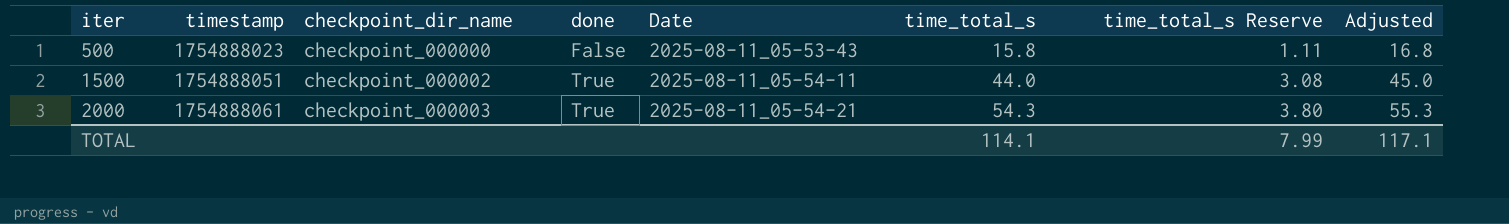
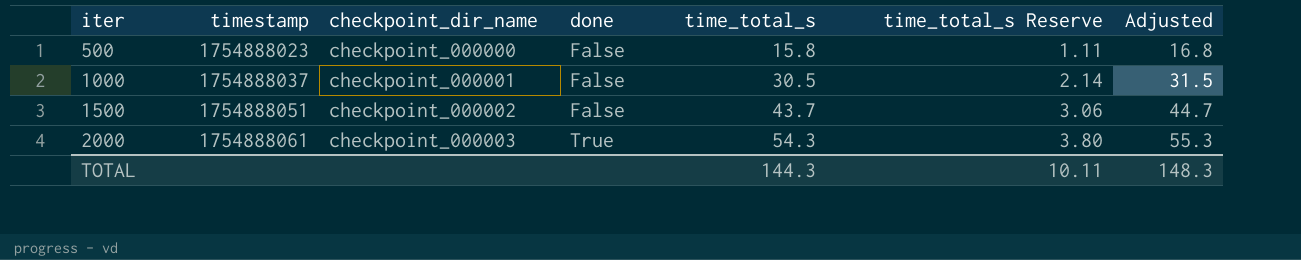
column Date | position: 5 -> none
row 1000: none -> 1754888037 | checkpoint_000001 | False | 30.5 | 2.14 | 31.5
1500 | done: True -> False
1500 | time_total_s: 44.0 -> 43.7
1500 | time_total_s Reserve: 3.08 -> 3.06
1500 | Adjusted: 45.0 -> 44.7
TOTAL | time_total_s: 114.1 -> 144.3
TOTAL | time_total_s Reserve: 7.99 -> 10.11
TOTAL | Adjusted: 117.1 -> 148.3

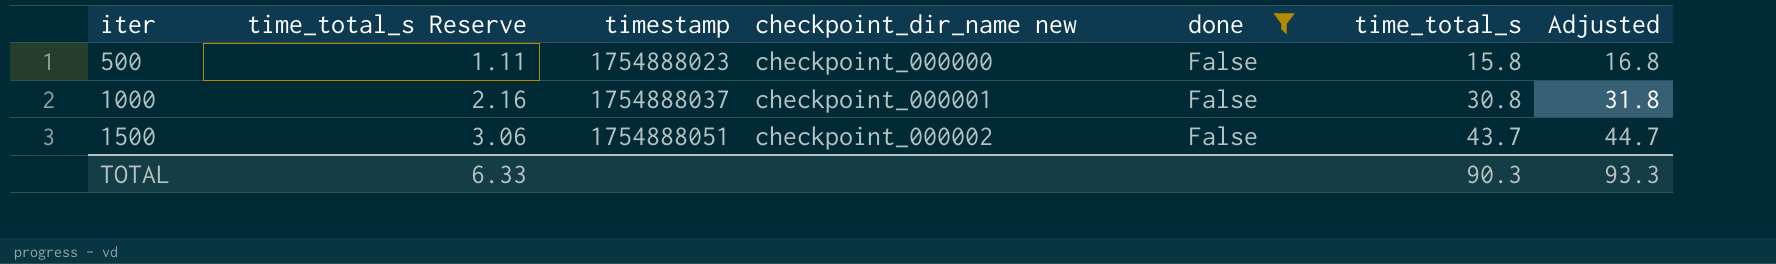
filter: none -> done = False
column time_total_s Reserve | position: 6 -> 2
column name: checkpoint_dir_name -> checkpoint_dir_name new
1000 | time_total_s Reserve: 2.14 -> 2.16
1000 | time_total_s: 30.5 -> 30.8
1000 | Adjusted: 31.5 -> 31.8
TOTAL | time_total_s Reserve: 10.11 -> 6.33
TOTAL | time_total_s: 144.3 -> 90.3
TOTAL | Adjusted: 148.3 -> 93.3

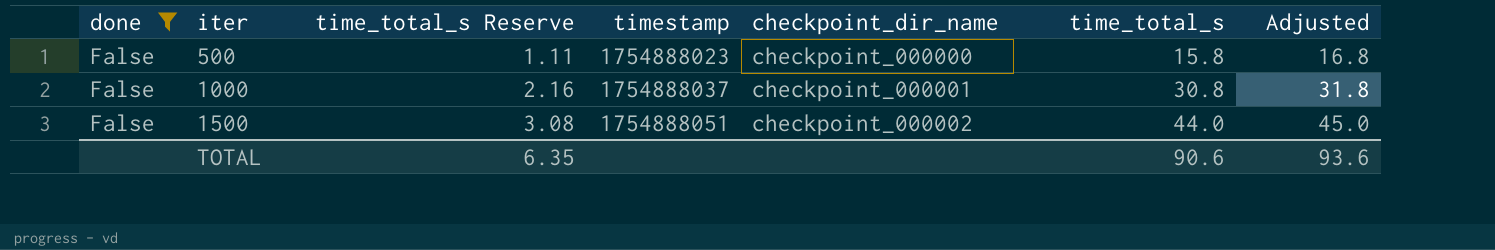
column done | position: 5 -> 1
column name: checkpoint_dir_name new -> checkpoint_dir_name
1500 | time_total_s Reserve: 3.06 -> 3.08
1500 | time_total_s: 43.7 -> 44.0
1500 | Adjusted: 44.7 -> 45.0
TOTAL | time_total_s Reserve: 6.33 -> 6.35
TOTAL | time_total_s: 90.3 -> 90.6
TOTAL | Adjusted: 93.3 -> 93.6

